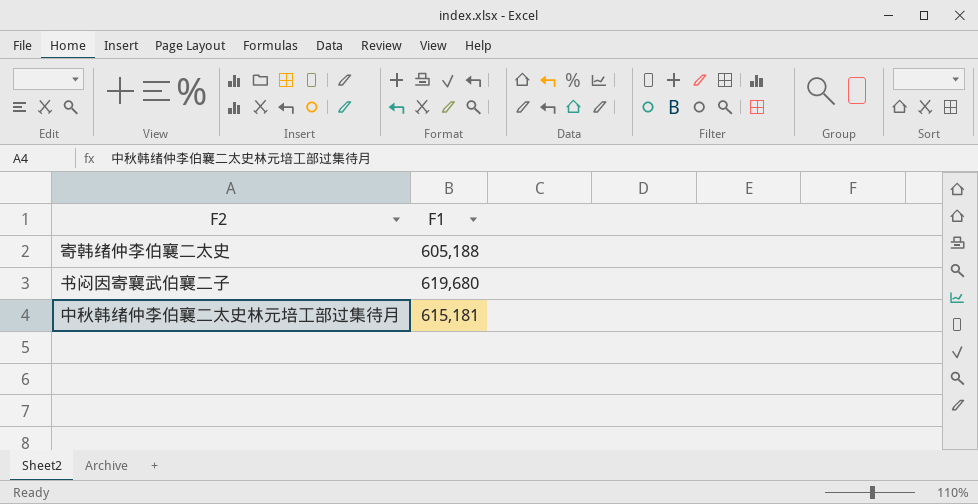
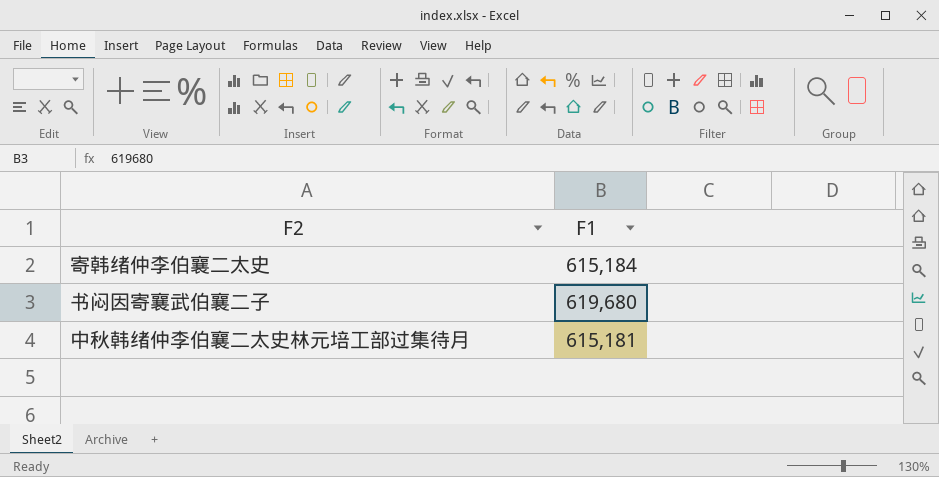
寄韩绪仲李伯襄二太史 | F1: 605,188 -> 615,184

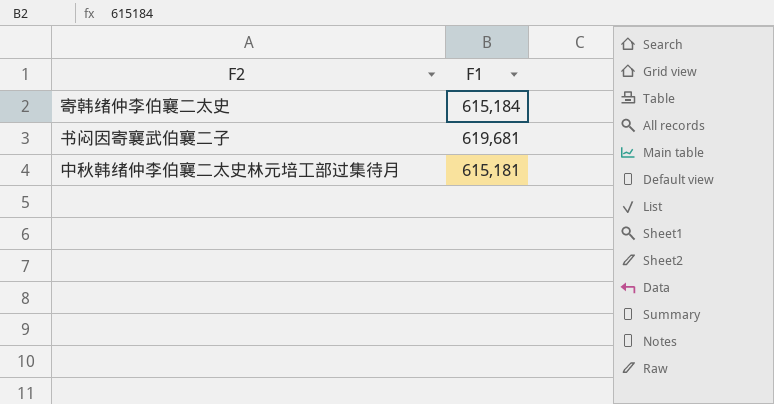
书闷因寄襄武伯襄二子 | F1: 619,680 -> 619,681

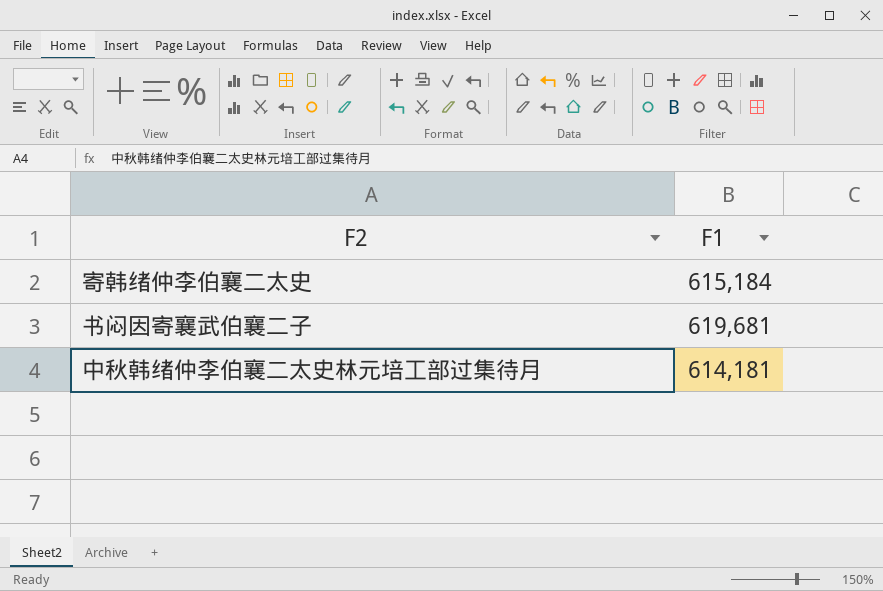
中秋韩绪仲李伯襄二太史林元培工部过集待月 | F1: 615,181 -> 614,181

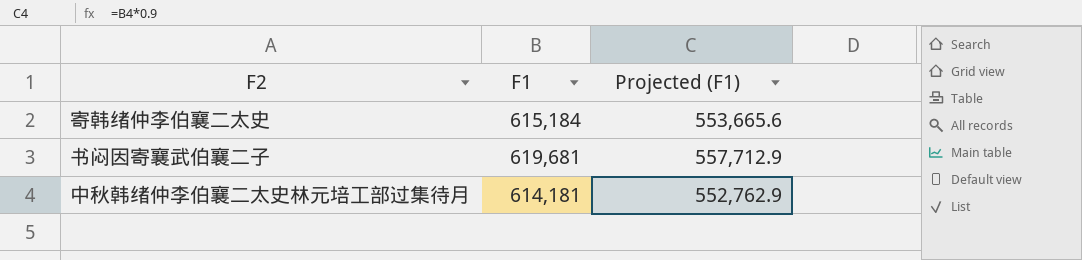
column Projected (F1) | formula: none -> [F1] * 0.9

